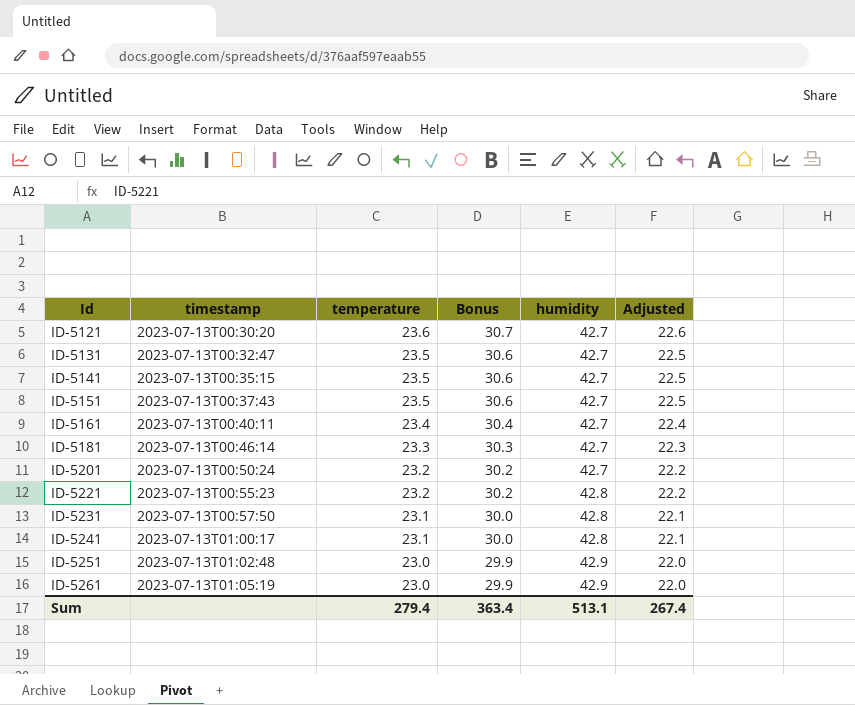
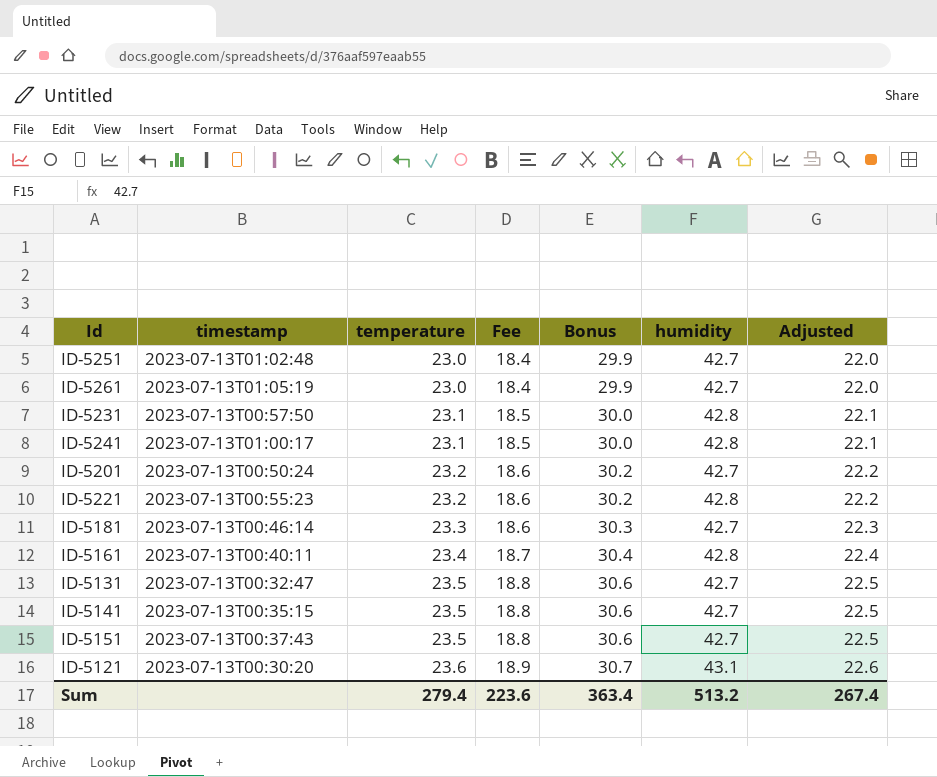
row order: Id ascending -> temperature ascending
column Fee | formula: none -> [temperature] * 0.8
ID-5251 | humidity: 42.9 -> 42.7
ID-5261 | humidity: 42.9 -> 42.7
ID-5161 | humidity: 42.7 -> 42.8
ID-5121 | humidity: 42.7 -> 43.1
Sum | humidity: 513.1 -> 513.2

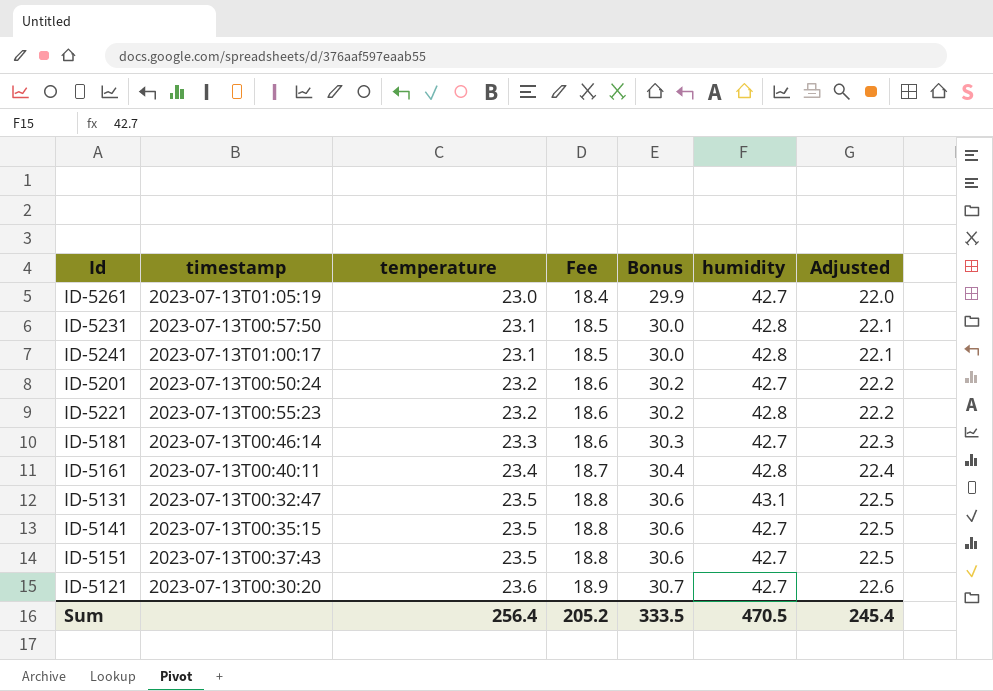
row ID-5251: 2023-07-13T01:02:48 | 23.0 | 18.4 | 29.9 | 42.7 | 22.0 -> none
ID-5131 | humidity: 42.7 -> 43.1
ID-5121 | humidity: 43.1 -> 42.7
Sum | temperature: 279.4 -> 256.4
Sum | Fee: 223.6 -> 205.2
Sum | Bonus: 363.4 -> 333.5
Sum | humidity: 513.2 -> 470.5
Sum | Adjusted: 267.4 -> 245.4

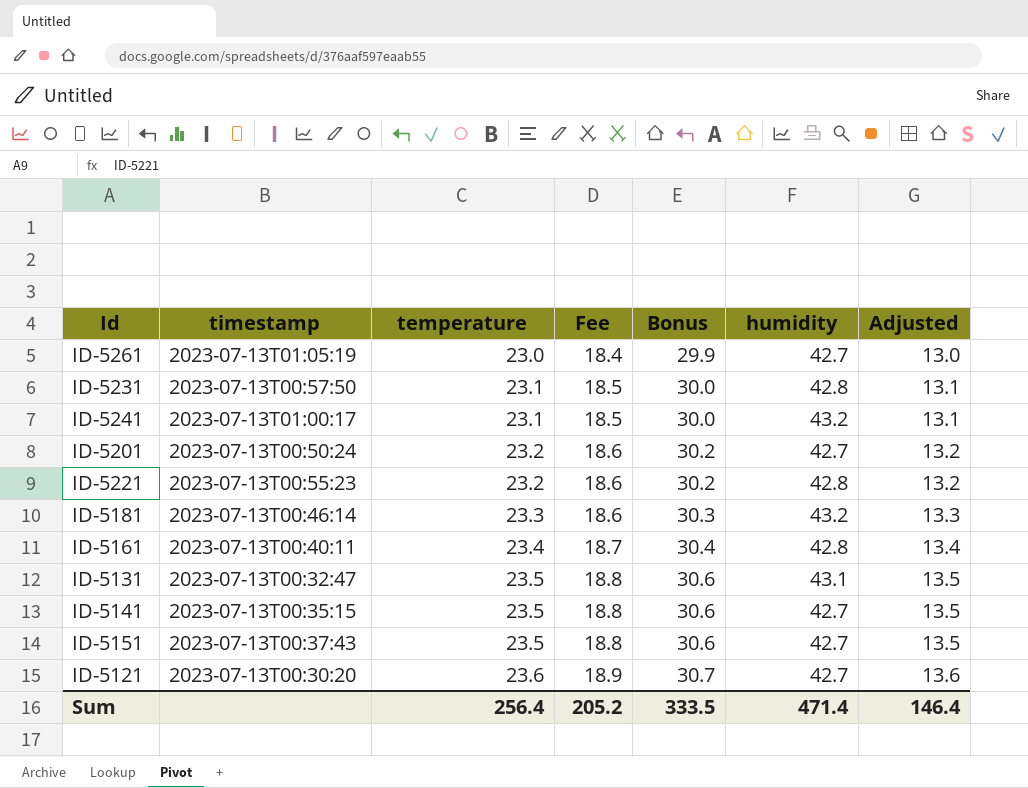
column Adjusted | formula: [temperature] - 1 -> [temperature] - 10
ID-5241 | humidity: 42.8 -> 43.2
ID-5181 | humidity: 42.7 -> 43.2
Sum | humidity: 470.5 -> 471.4
Sum | Adjusted: 245.4 -> 146.4

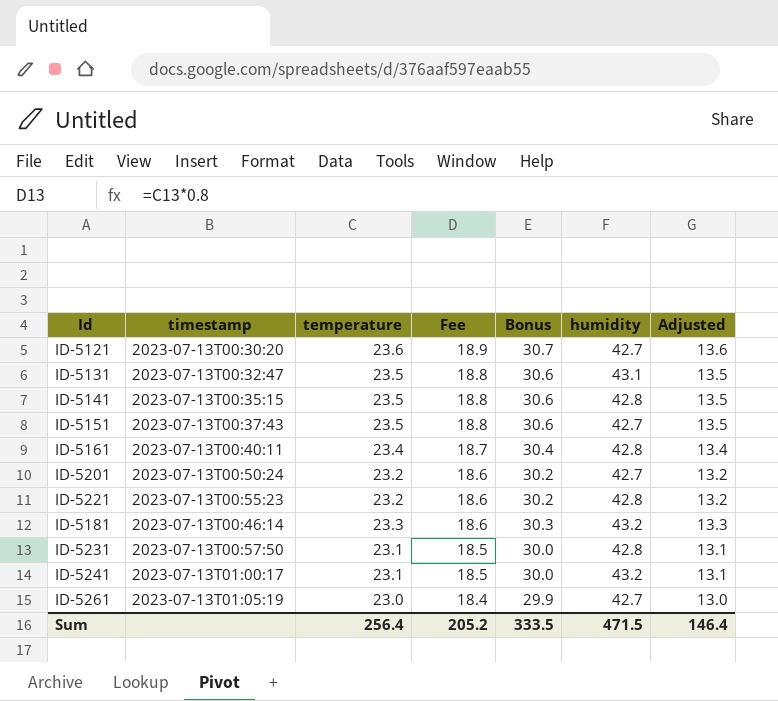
row order: temperature ascending -> Fee descending
ID-5141 | humidity: 42.7 -> 42.8
Sum | humidity: 471.4 -> 471.5

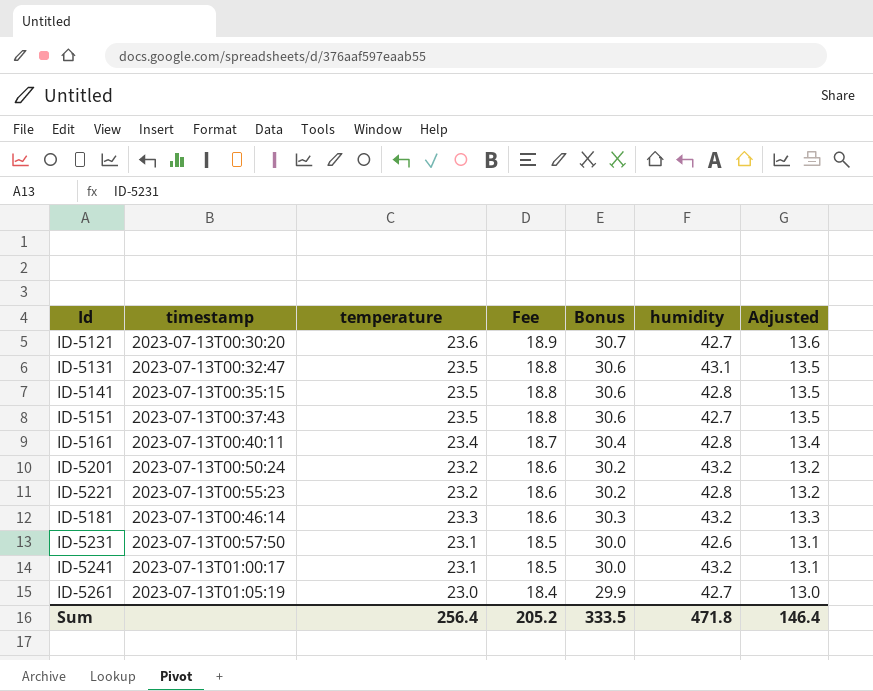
ID-5201 | humidity: 42.7 -> 43.2
ID-5231 | humidity: 42.8 -> 42.6
Sum | humidity: 471.5 -> 471.8

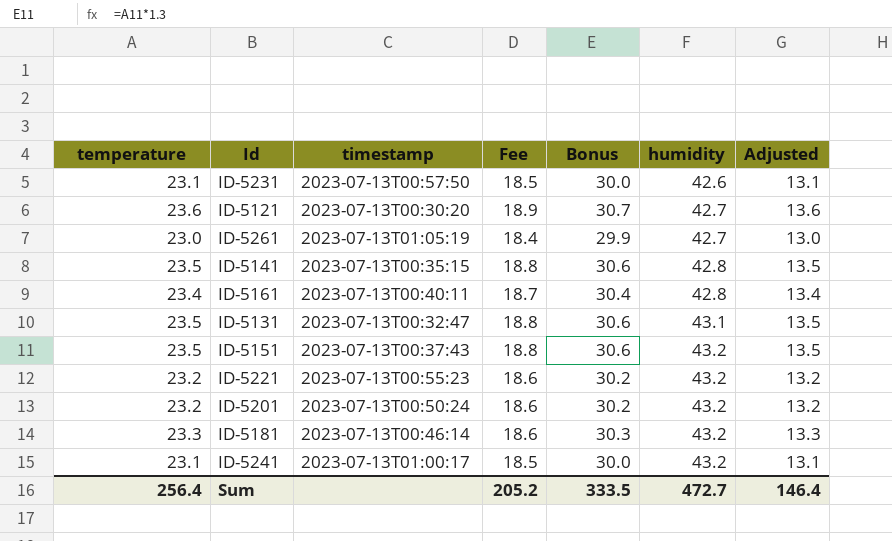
row order: Fee descending -> humidity ascending
column temperature | position: 3 -> 1
ID-5151 | humidity: 42.7 -> 43.2
ID-5221 | humidity: 42.8 -> 43.2
Sum | humidity: 471.8 -> 472.7

